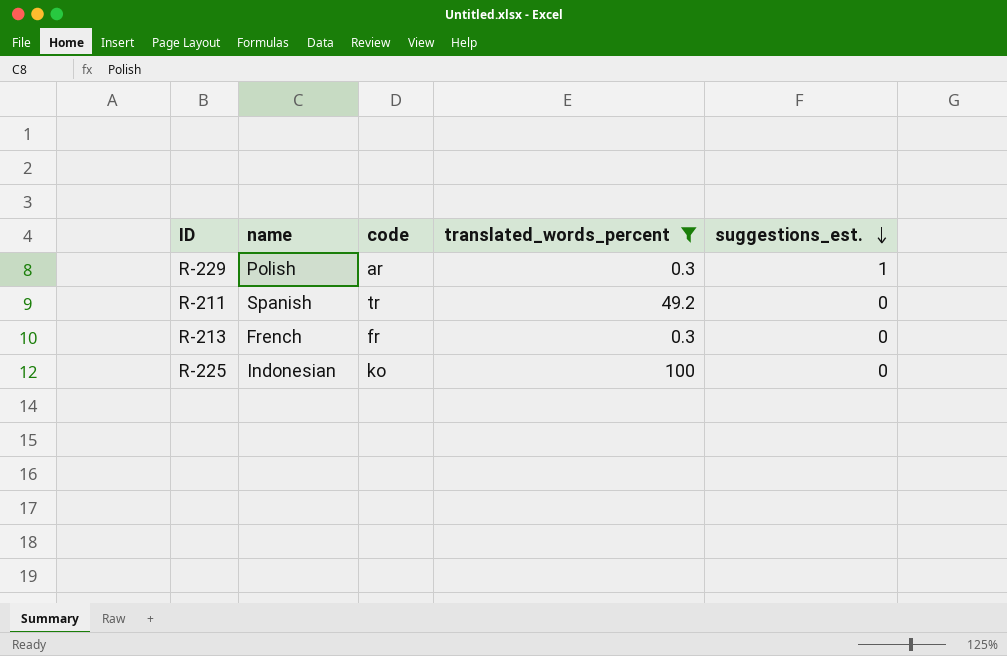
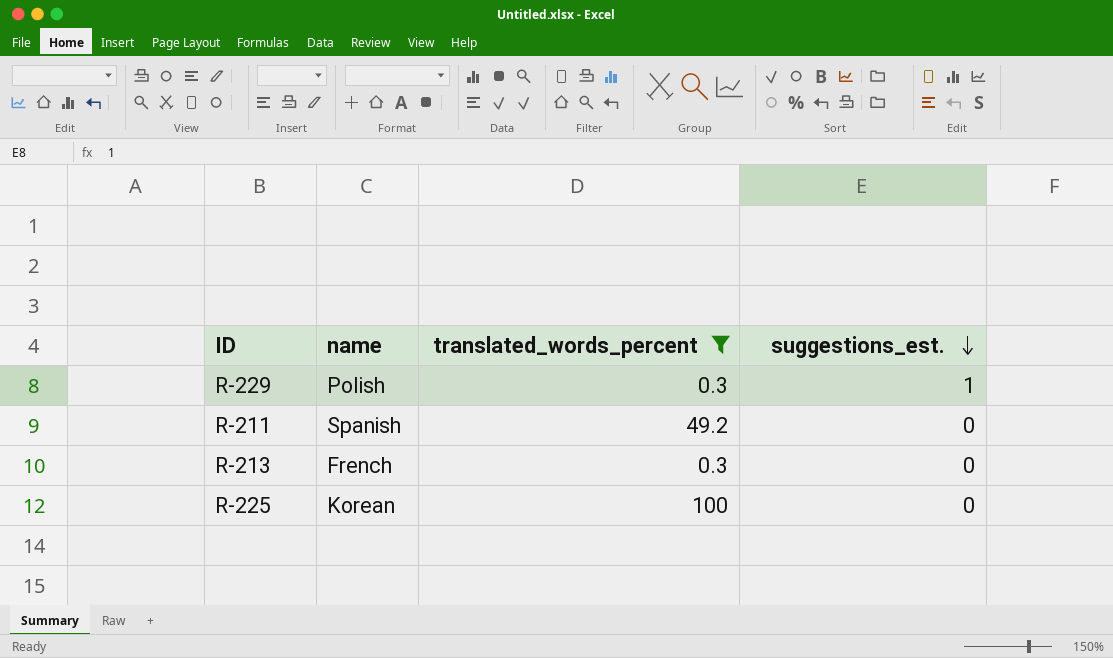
column code | position: 3 -> none
R-225 | name: Indonesian -> Korean

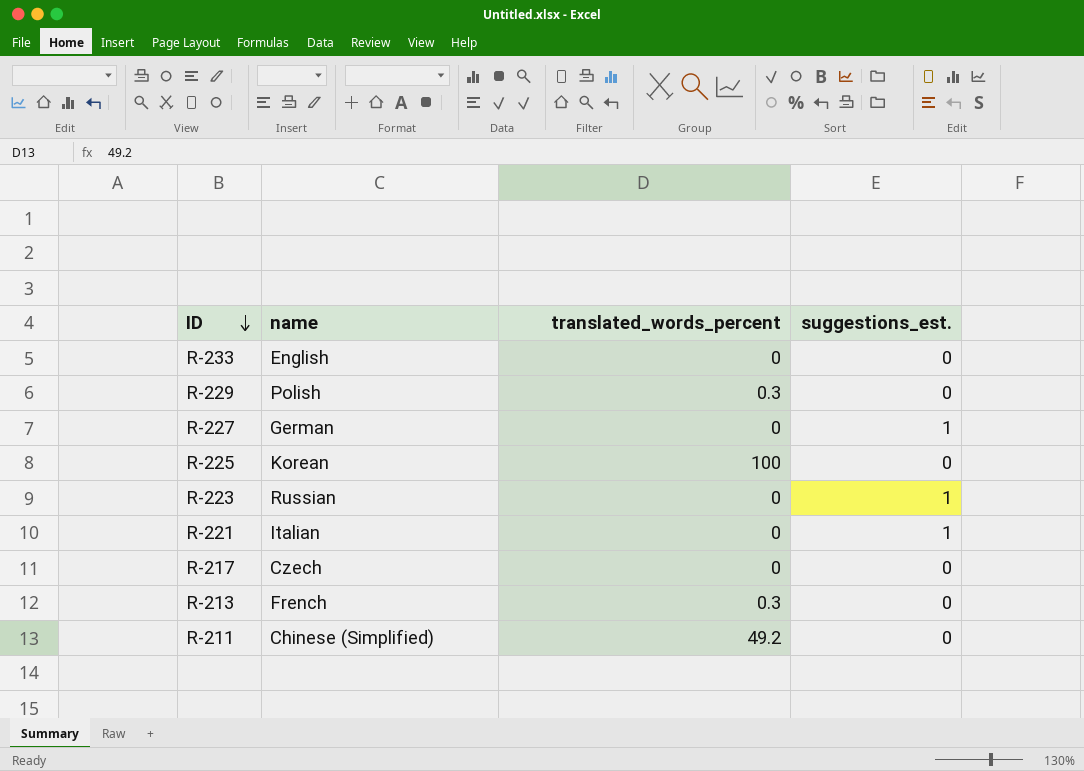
filter: translated_words_percent != 0 -> none
row order: suggestions_est. descending -> ID descending
R-229 | suggestions_est.: 1 -> 0
R-211 | name: Spanish -> Chinese (Simplified)

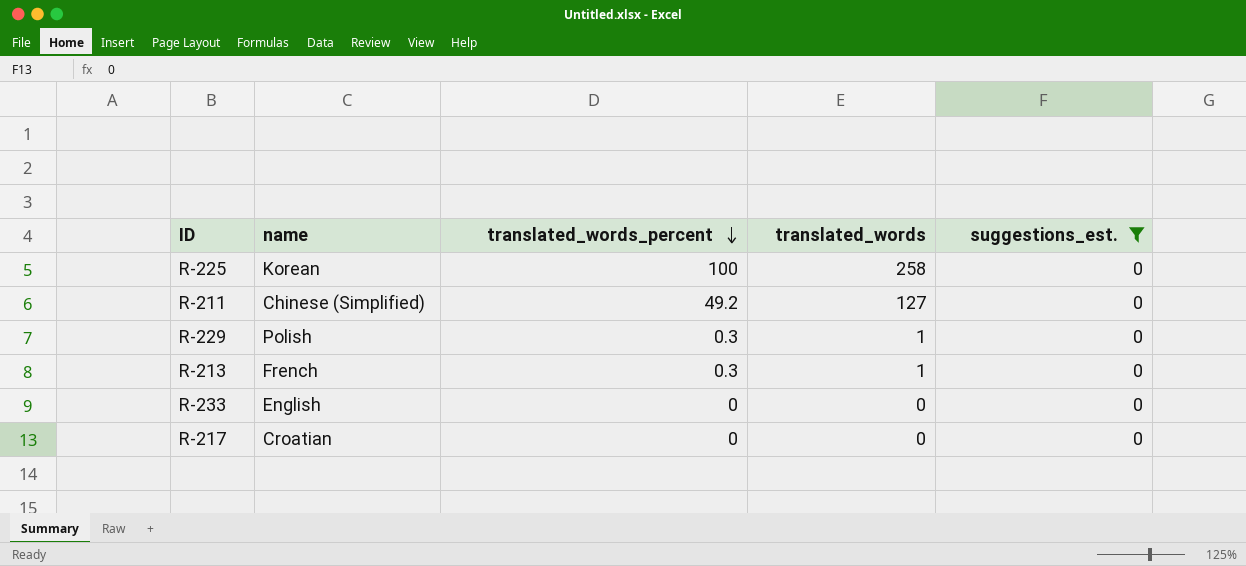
filter: none -> suggestions_est. = 0
row order: ID descending -> translated_words_percent descending
column translated_words | position: none -> 4
R-217 | name: Czech -> Croatian

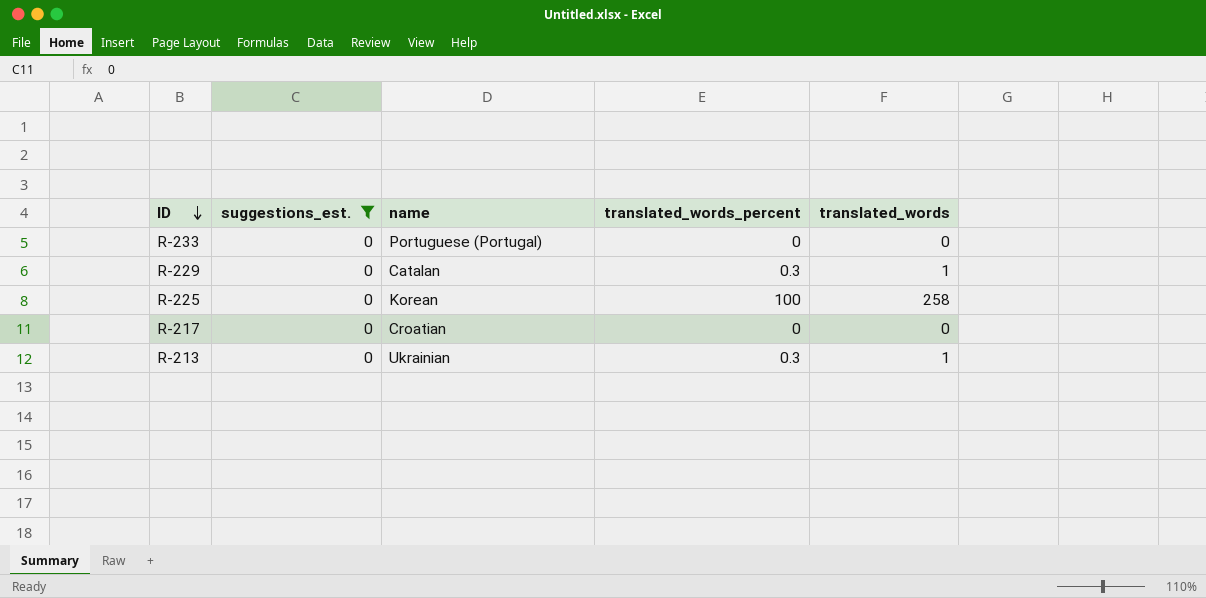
row order: translated_words_percent descending -> ID descending
column suggestions_est. | position: 5 -> 2
row R-211: Chinese (Simplified) | 49.2 | 127 | 0 -> none
R-233 | name: English -> Portuguese (Portugal)
R-229 | name: Polish -> Catalan
R-213 | name: French -> Ukrainian

